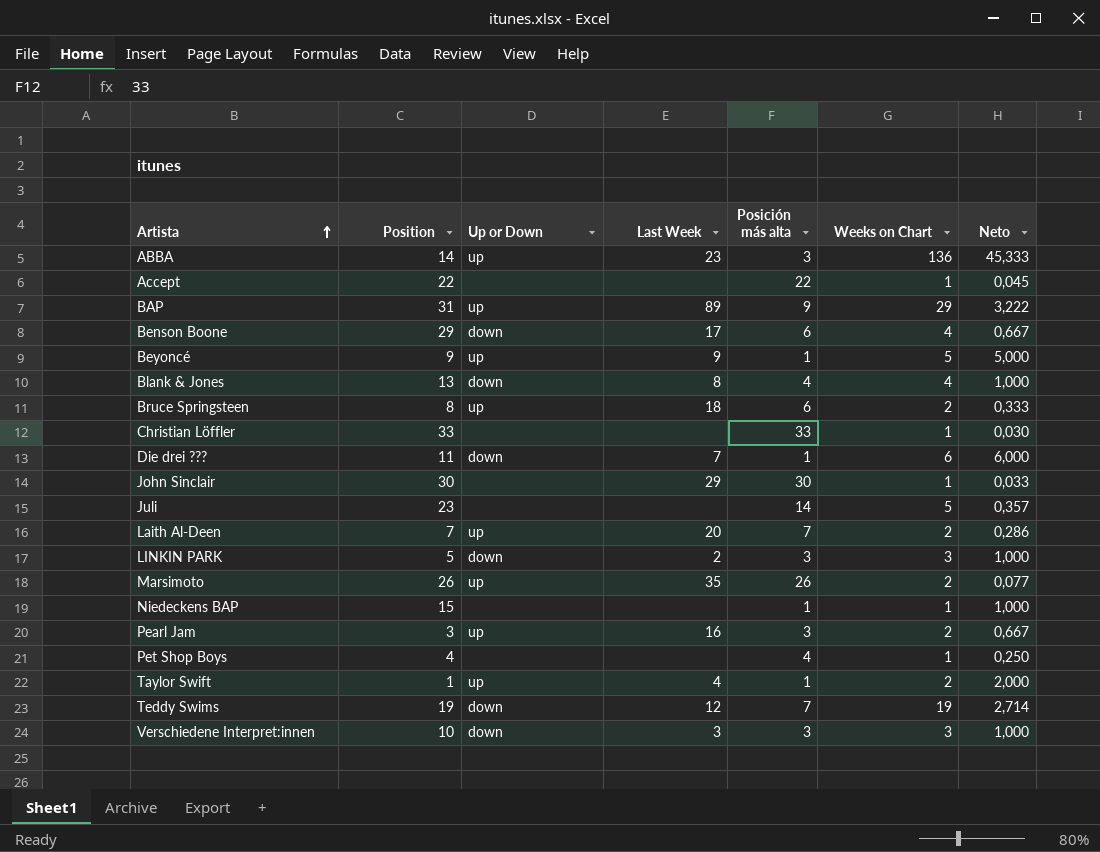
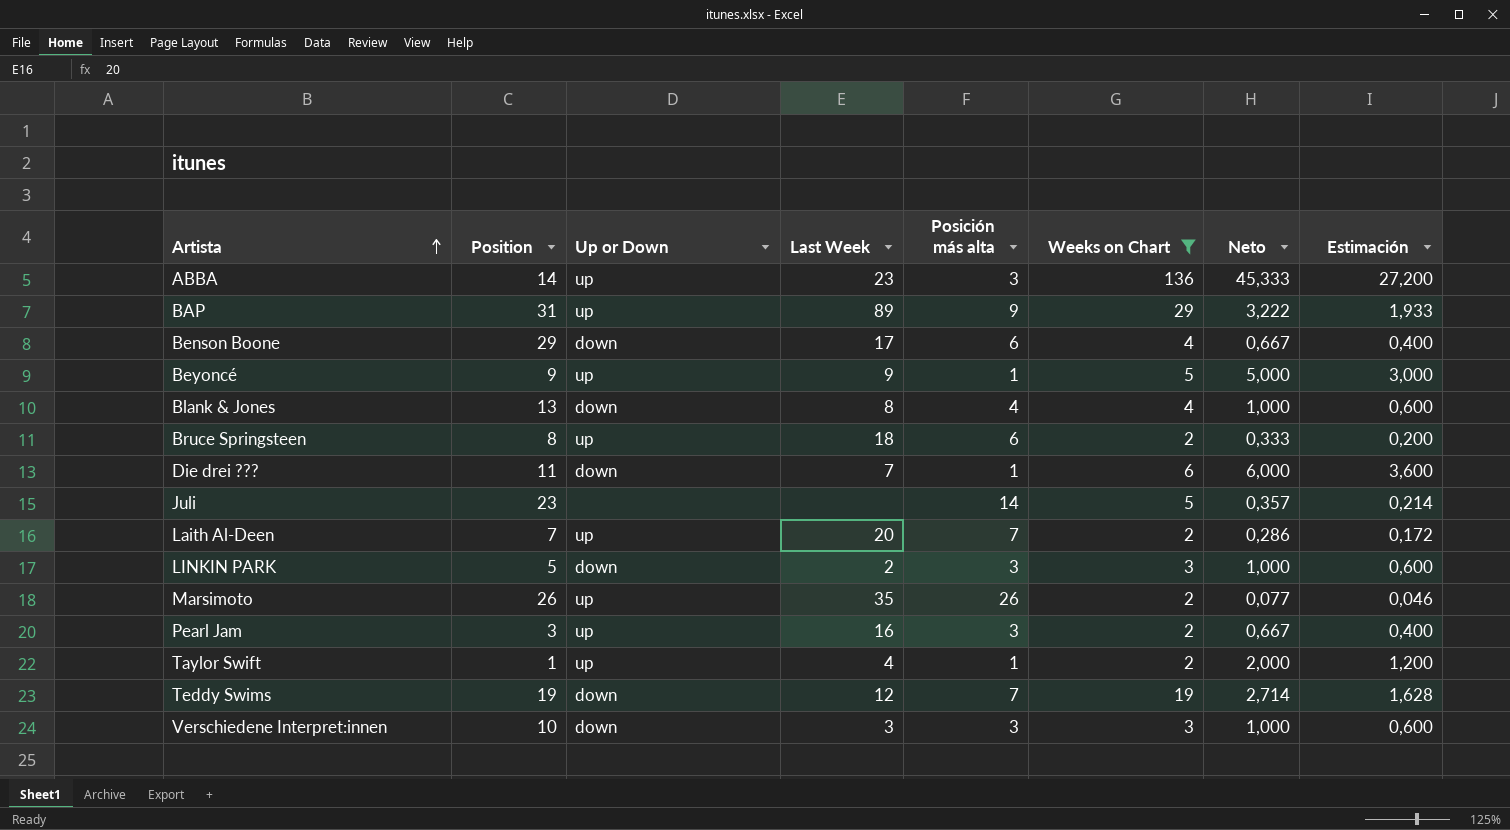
filter: none -> Weeks on Chart != 1
column Estimación | formula: none -> [Neto] * 0,6

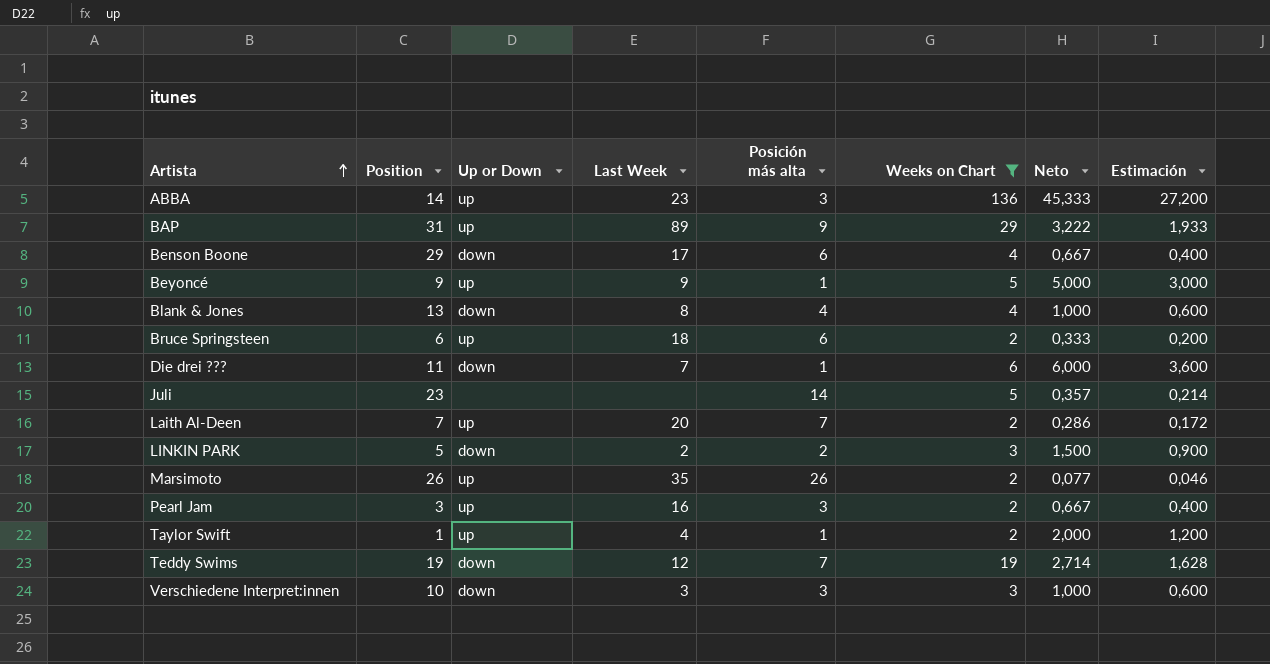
Bruce Springsteen | Position: 8 -> 6
LINKIN PARK | Posición más alta: 3 -> 2
LINKIN PARK | Neto: 1,000 -> 1,500
LINKIN PARK | Estimación: 0,600 -> 0,900

